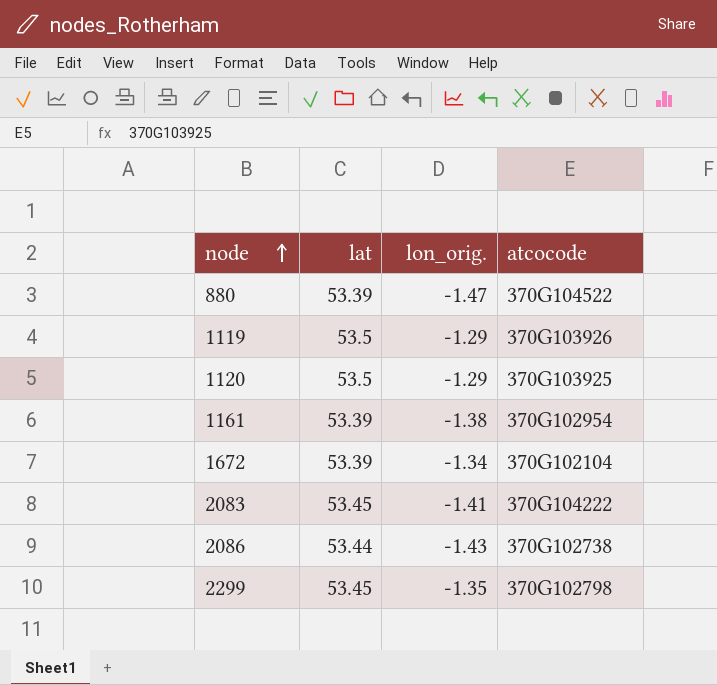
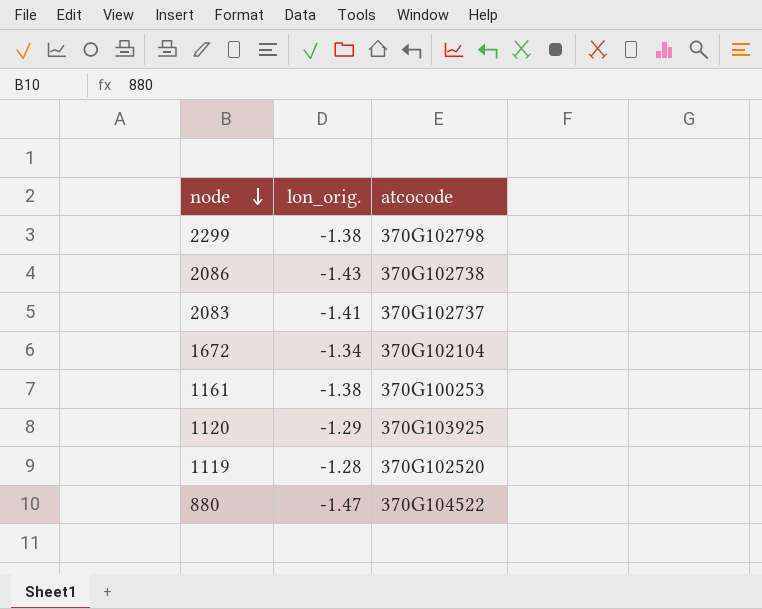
row order: node ascending -> node descending
column lat | position: 2 -> none
2299 | lon_orig.: -1.35 -> -1.38
2083 | atcocode: 370G104222 -> 370G102737
1161 | atcocode: 370G102954 -> 370G100253
1119 | lon_orig.: -1.29 -> -1.28
1119 | atcocode: 370G103926 -> 370G102520

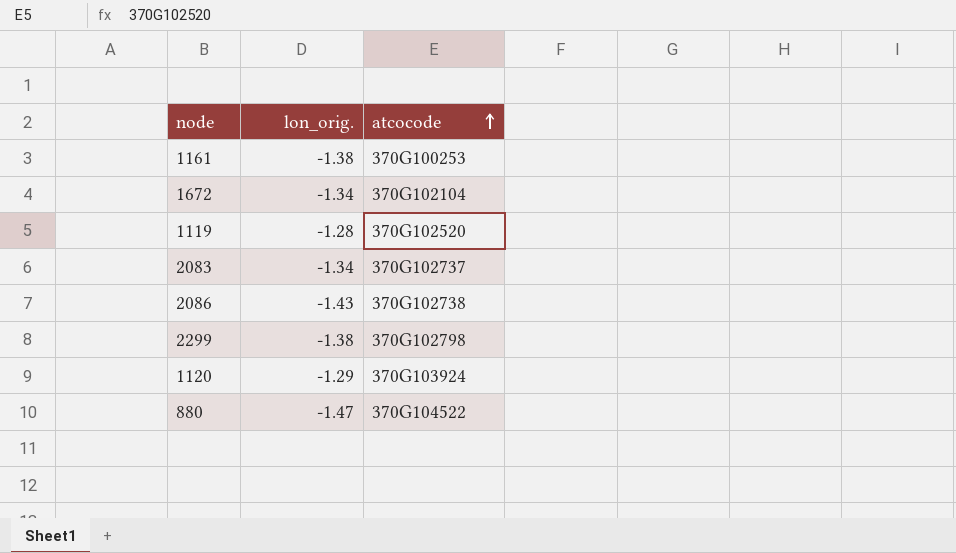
row order: node descending -> atcocode ascending
2083 | lon_orig.: -1.41 -> -1.34
1120 | atcocode: 370G103925 -> 370G103924

